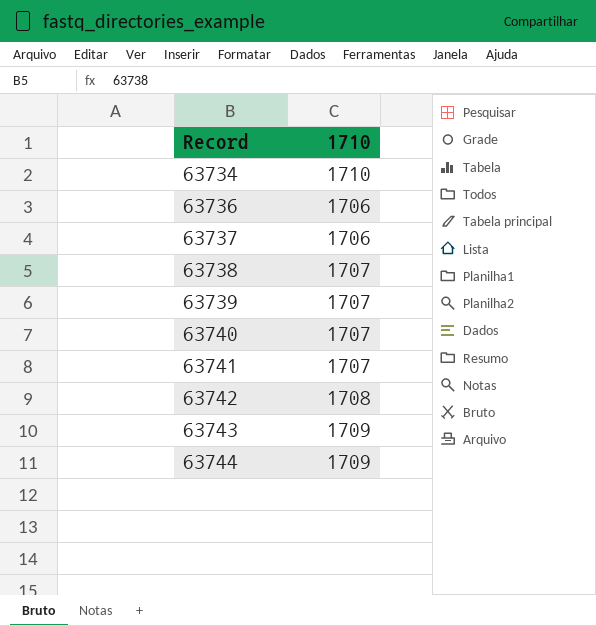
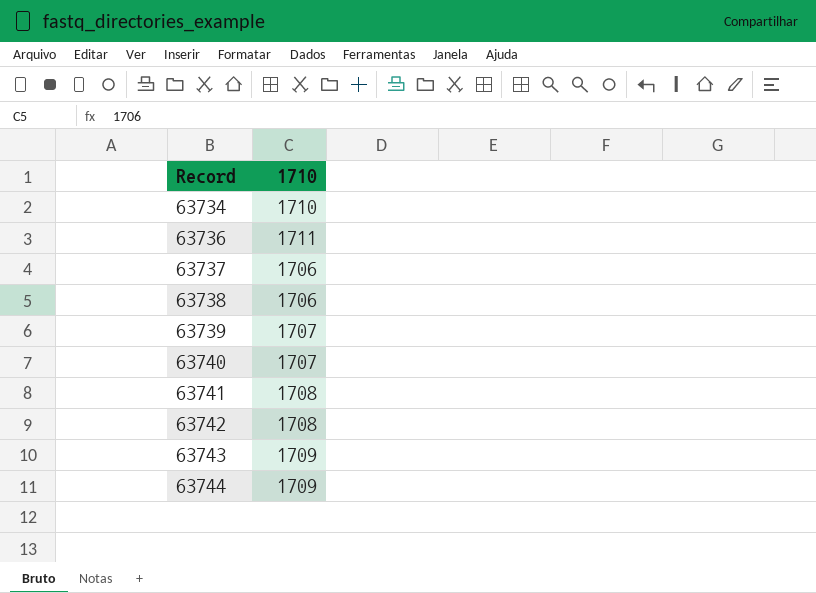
63736 | 1710: 1706 -> 1711
63738 | 1710: 1707 -> 1706
63741 | 1710: 1707 -> 1708

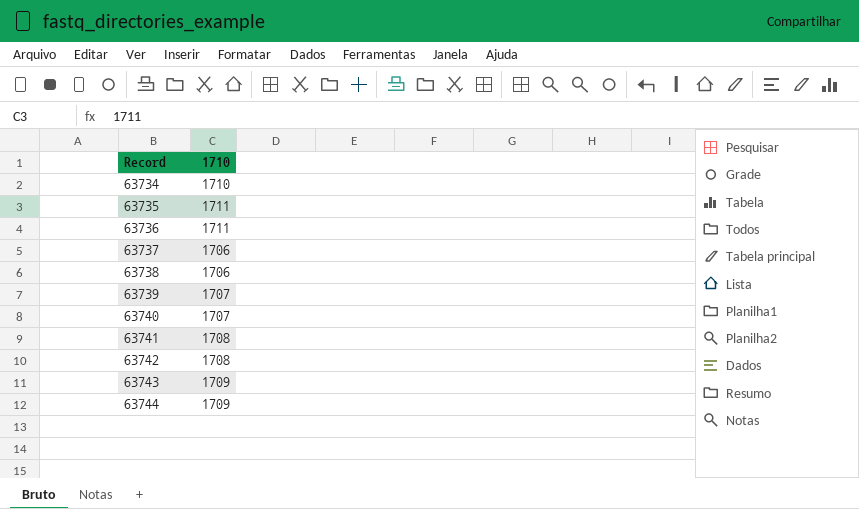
row 63735: none -> 1711

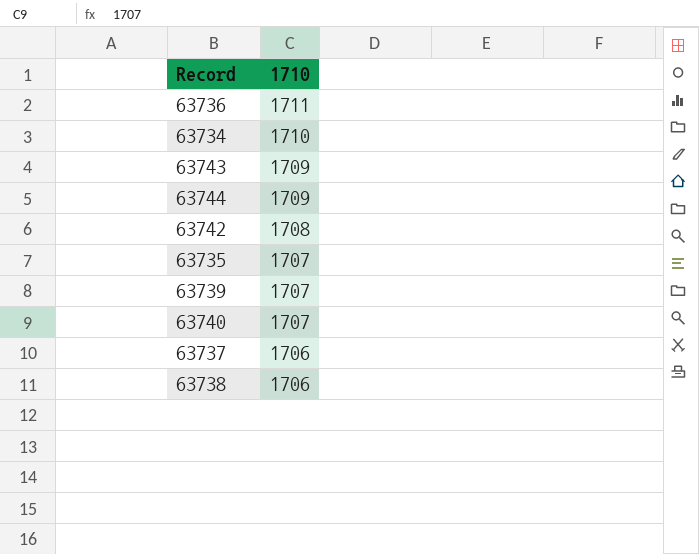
row order: Record ascending -> 1710 descending
row 63741: 1708 -> none
63735 | 1710: 1711 -> 1707

